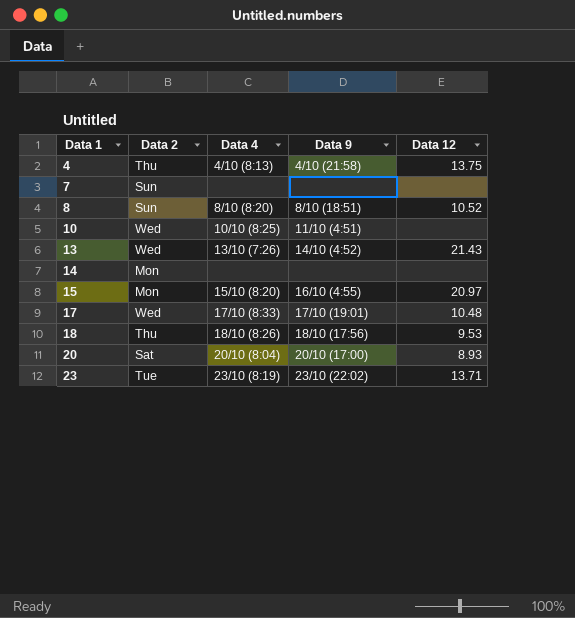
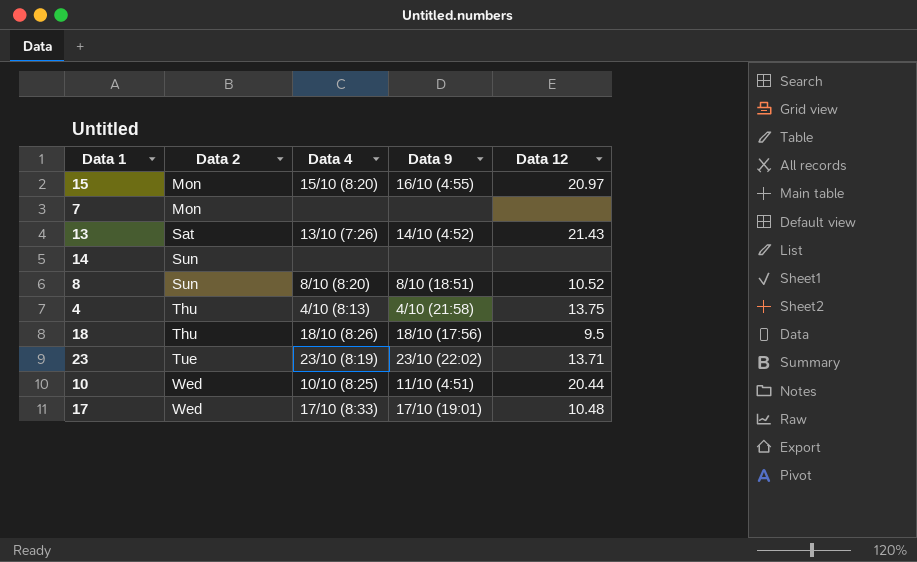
row order: Data 1 ascending -> Data 2 ascending
row 20: Sat | 20/10 (8:04) | 20/10 (17:00) | 8.93 -> none
7 | Data 2: Sun -> Mon
13 | Data 2: Wed -> Sat
14 | Data 2: Mon -> Sun
18 | Data 12: 9.53 -> 9.5
10 | Data 12: none -> 20.44

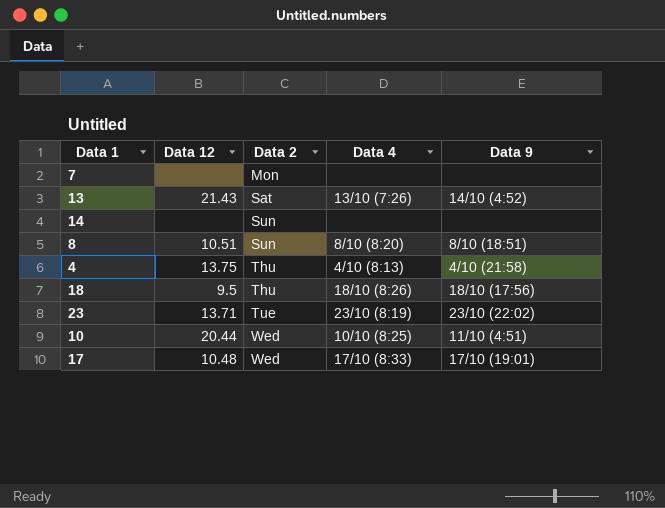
column Data 12 | position: 5 -> 2
row 15: Mon | 15/10 (8:20) | 16/10 (4:55) | 20.97 -> none
8 | Data 12: 10.52 -> 10.51

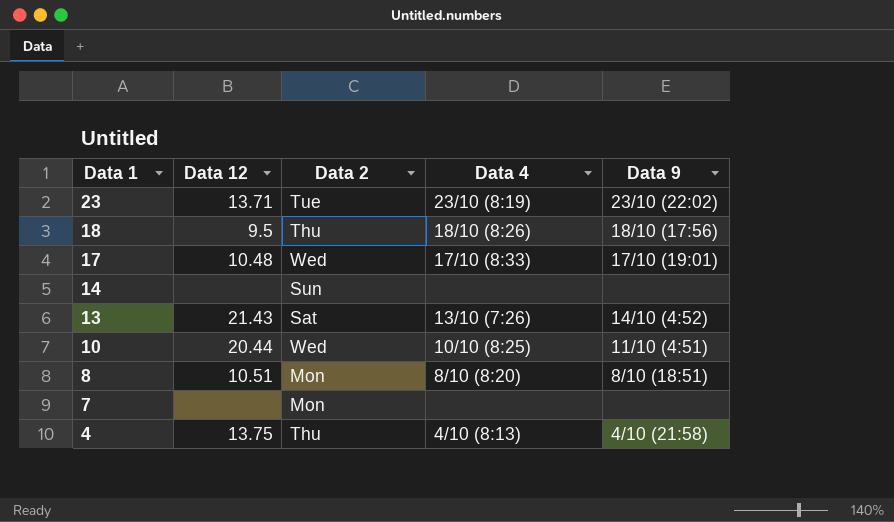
row order: Data 2 ascending -> Data 1 descending
8 | Data 2: Sun -> Mon

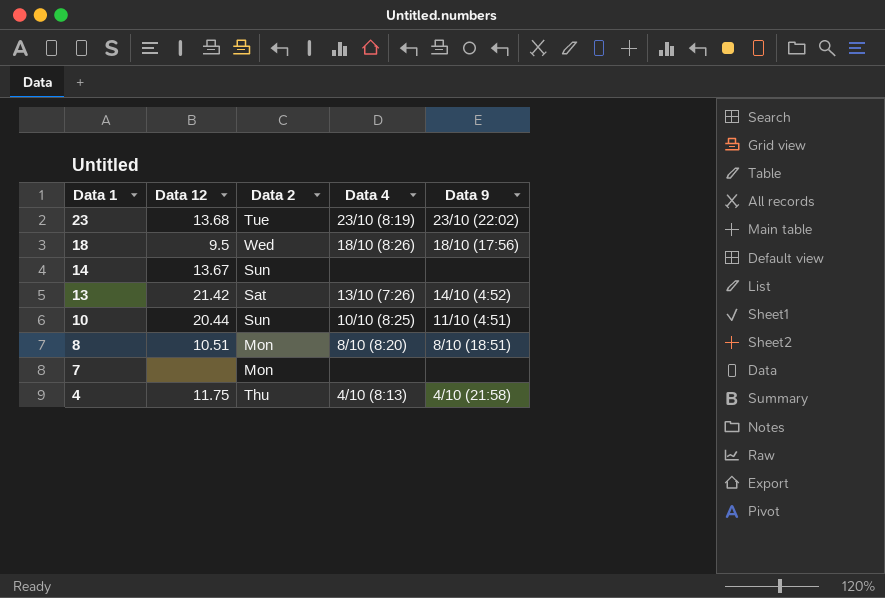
row 17: 10.48 | Wed | 17/10 (8:33) | 17/10 (19:01) -> none
23 | Data 12: 13.71 -> 13.68
18 | Data 2: Thu -> Wed
14 | Data 12: none -> 13.67
13 | Data 12: 21.43 -> 21.42
10 | Data 2: Wed -> Sun
4 | Data 12: 13.75 -> 11.75

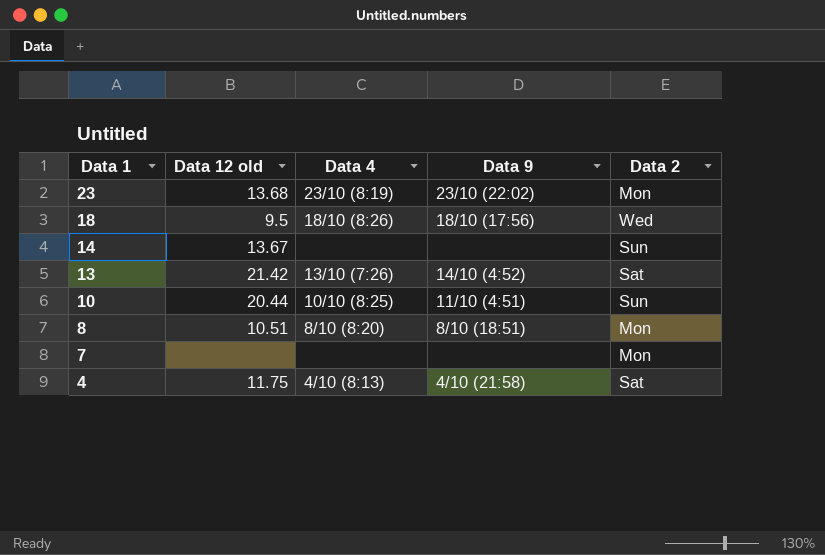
column name: Data 12 -> Data 12 old
column Data 2 | position: 3 -> 5
23 | Data 2: Tue -> Mon
4 | Data 2: Thu -> Sat

